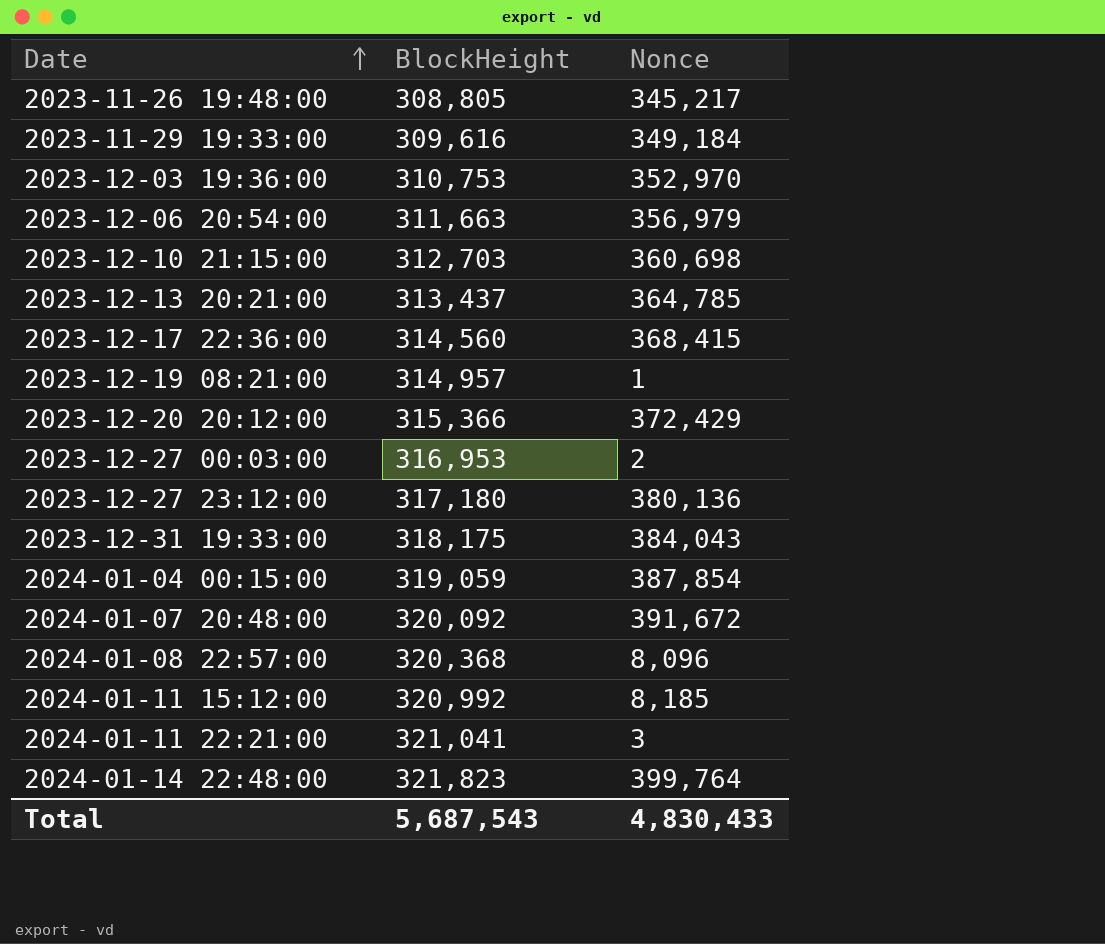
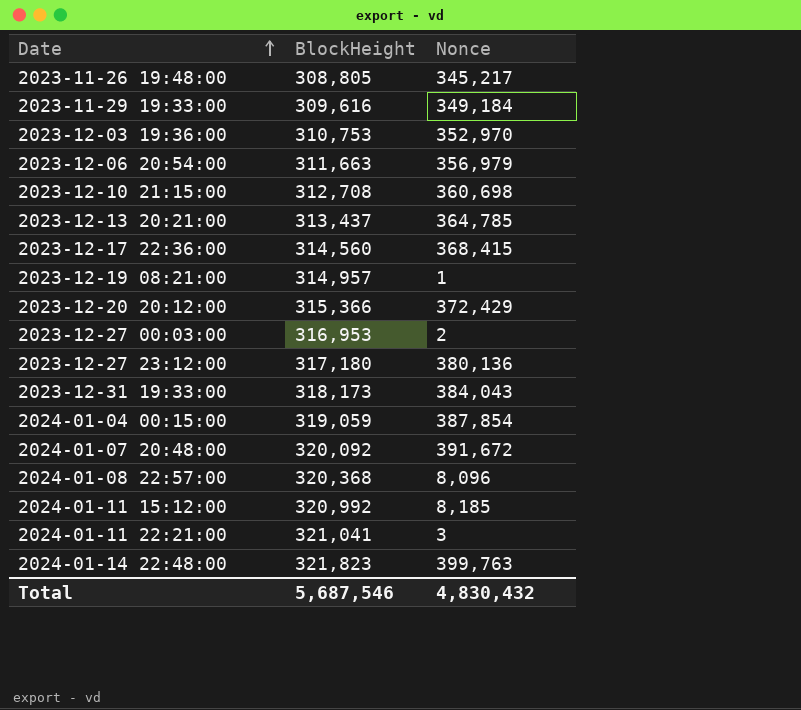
2023-12-10 21:15:00 | BlockHeight: 312,703 -> 312,708
2023-12-31 19:33:00 | BlockHeight: 318,175 -> 318,173
2024-01-14 22:48:00 | Nonce: 399,764 -> 399,763
Total | BlockHeight: 5,687,543 -> 5,687,546
Total | Nonce: 4,830,433 -> 4,830,432

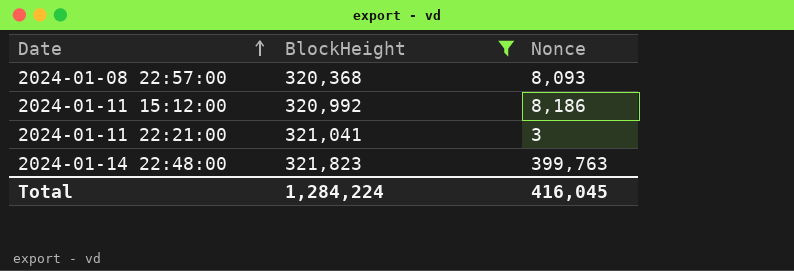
filter: none -> BlockHeight >= 320,368
2024-01-08 22:57:00 | Nonce: 8,096 -> 8,093
2024-01-11 15:12:00 | Nonce: 8,185 -> 8,186
Total | BlockHeight: 5,687,546 -> 1,284,224
Total | Nonce: 4,830,432 -> 416,045

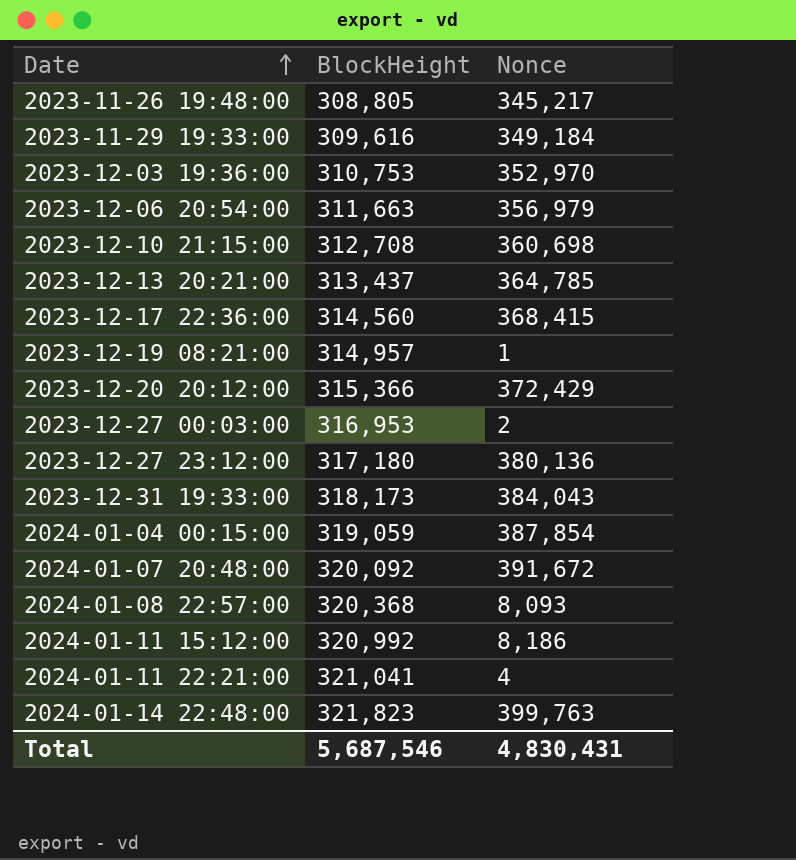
filter: BlockHeight >= 320,368 -> none
2024-01-11 22:21:00 | Nonce: 3 -> 4
Total | BlockHeight: 1,284,224 -> 5,687,546
Total | Nonce: 416,045 -> 4,830,431

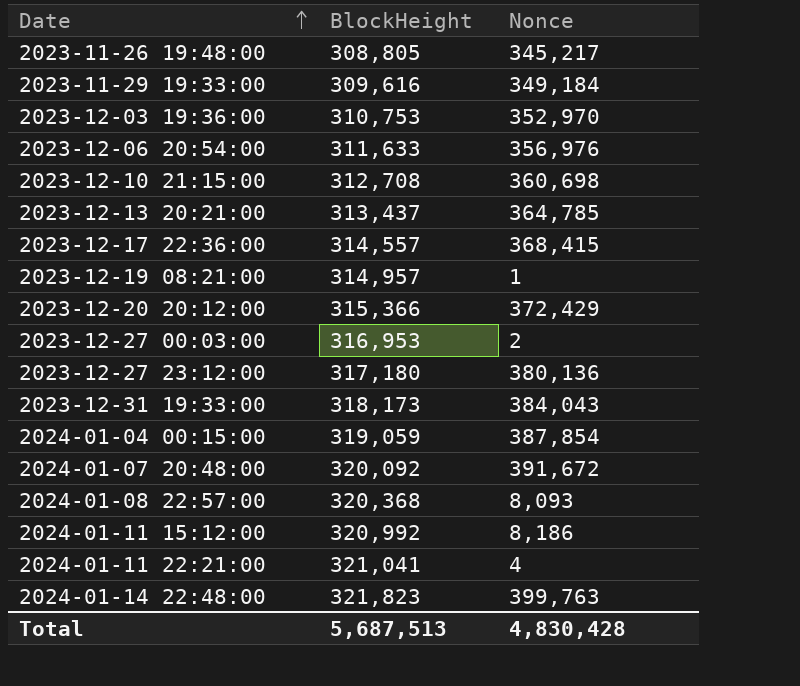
2023-12-06 20:54:00 | BlockHeight: 311,663 -> 311,633
2023-12-06 20:54:00 | Nonce: 356,979 -> 356,976
2023-12-17 22:36:00 | BlockHeight: 314,560 -> 314,557
Total | BlockHeight: 5,687,546 -> 5,687,513
Total | Nonce: 4,830,431 -> 4,830,428

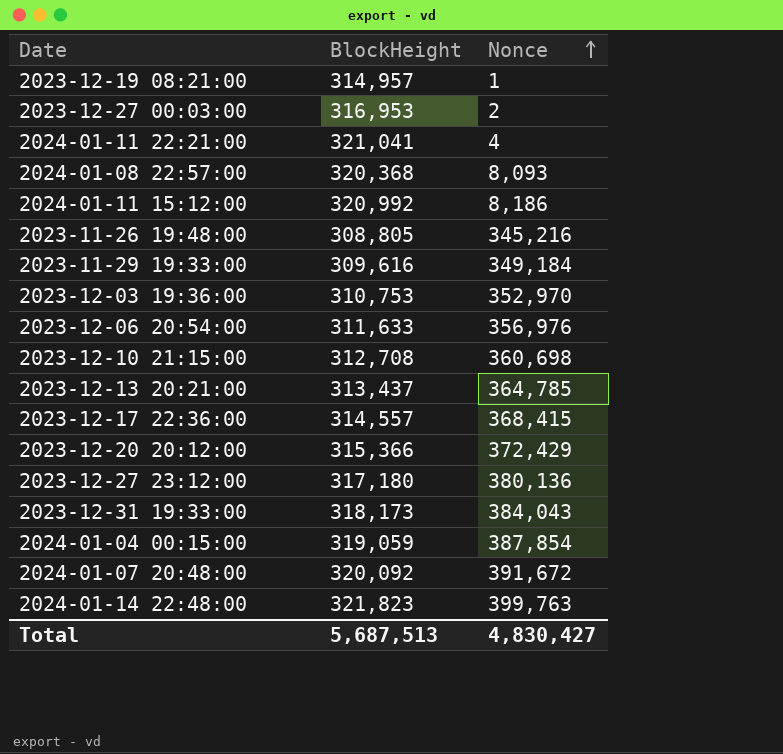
row order: Date ascending -> Nonce ascending
2023-11-26 19:48:00 | Nonce: 345,217 -> 345,216
Total | Nonce: 4,830,428 -> 4,830,427

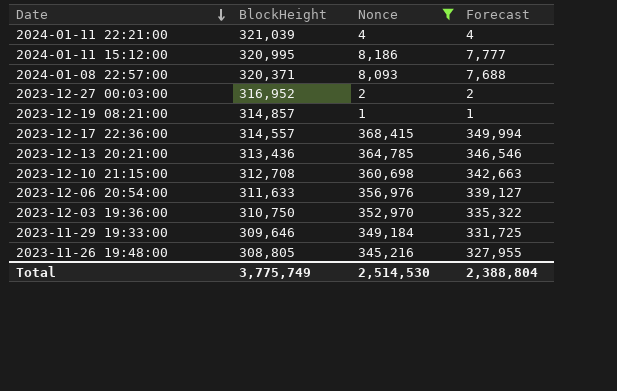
filter: none -> Nonce <= 368,415
row order: Nonce ascending -> Date descending
column Forecast | formula: none -> [Nonce] * 0.95
2024-01-11 22:21:00 | BlockHeight: 321,041 -> 321,039
2024-01-11 15:12:00 | BlockHeight: 320,992 -> 320,995
2024-01-08 22:57:00 | BlockHeight: 320,368 -> 320,371
2023-12-27 00:03:00 | BlockHeight: 316,953 -> 316,952
2023-12-19 08:21:00 | BlockHeight: 314,957 -> 314,857
2023-12-13 20:21:00 | BlockHeight: 313,437 -> 313,436
2023-12-03 19:36:00 | BlockHeight: 310,753 -> 310,750
2023-11-29 19:33:00 | BlockHeight: 309,616 -> 309,646
Total | BlockHeight: 5,687,513 -> 3,775,749
Total | Nonce: 4,830,427 -> 2,514,530

